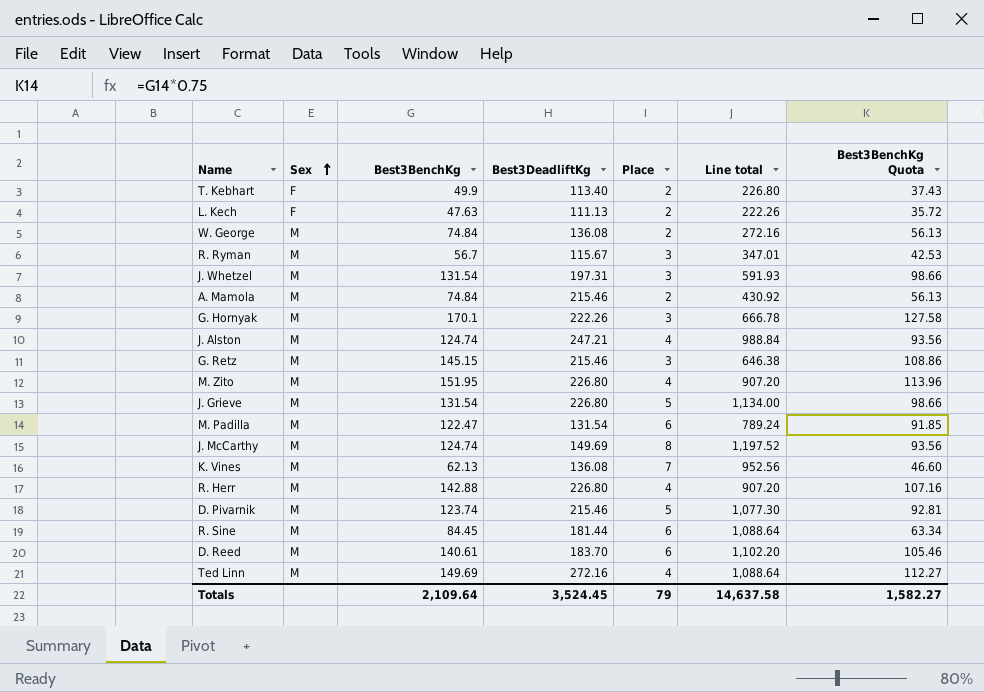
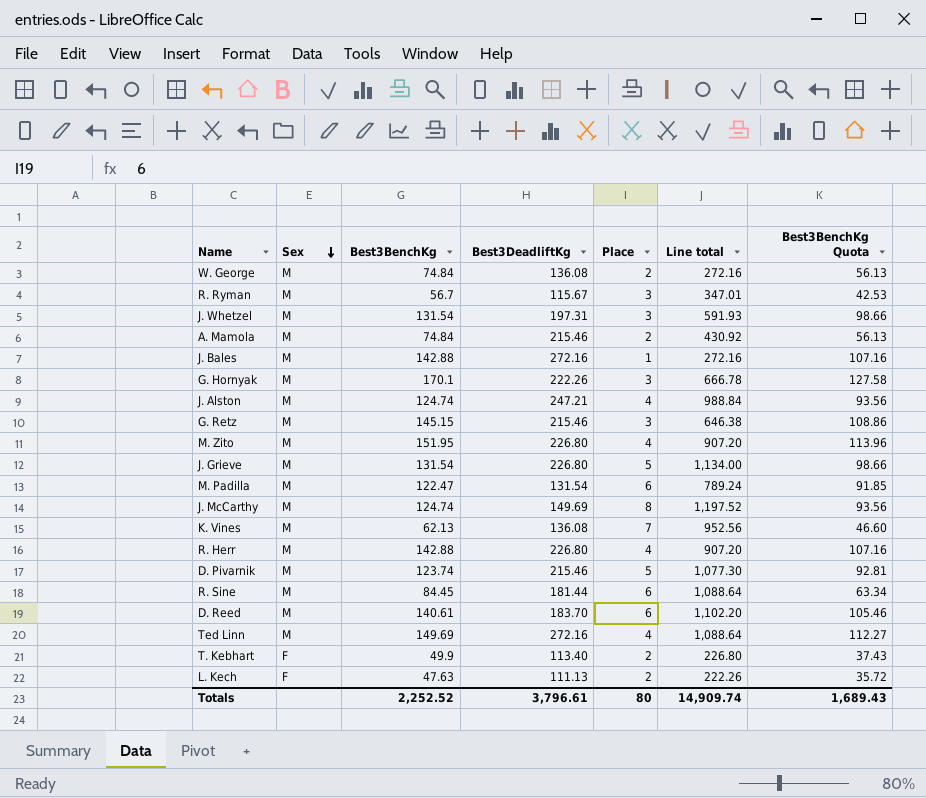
row order: Sex ascending -> Sex descending
row J. Bales: none -> M | 142.88 | 272.16 | 1 | 272.16 | 107.16
Totals | Best3BenchKg: 2,109.64 -> 2,252.52
Totals | Best3DeadliftKg: 3,524.45 -> 3,796.61
Totals | Place: 79 -> 80
Totals | Line total: 14,637.58 -> 14,909.74
Totals | Best3BenchKg Quota: 1,582.27 -> 1,689.43

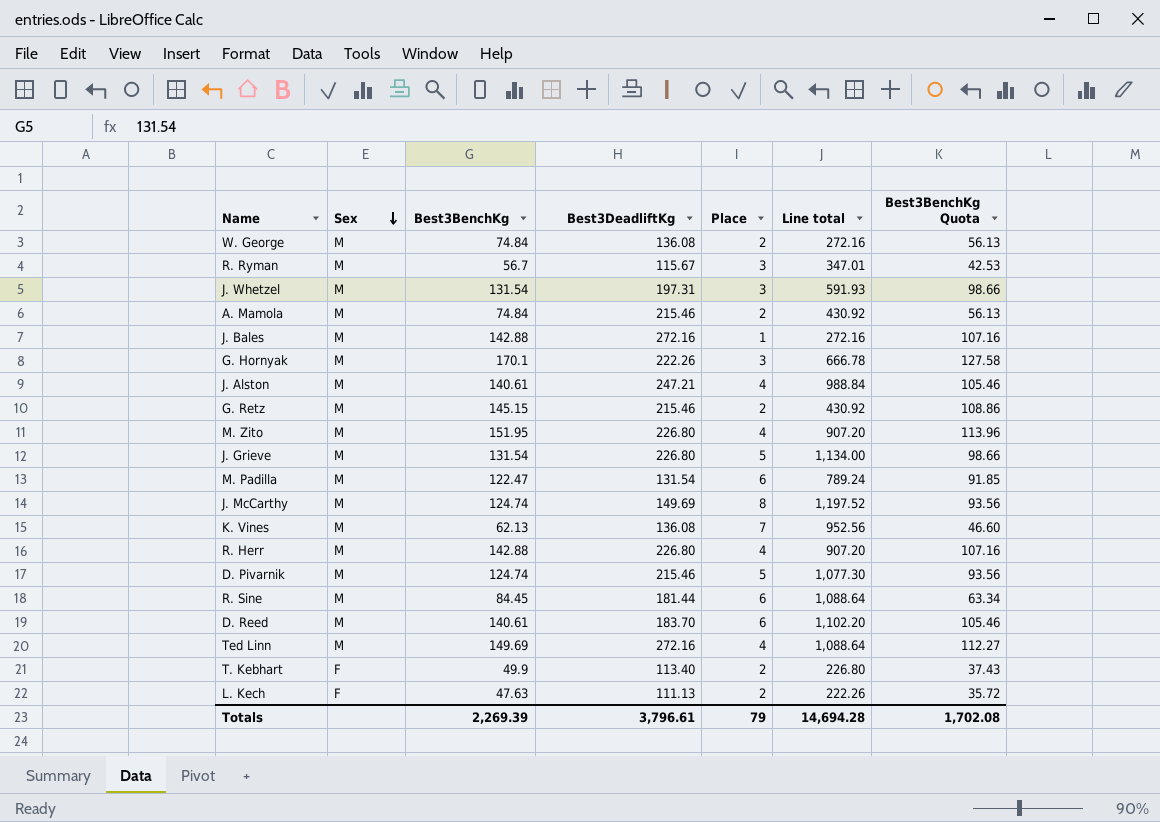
J. Alston | Best3BenchKg: 124.74 -> 140.61
J. Alston | Best3BenchKg Quota: 93.56 -> 105.46
G. Retz | Place: 3 -> 2
G. Retz | Line total: 646.38 -> 430.92
D. Pivarnik | Best3BenchKg: 123.74 -> 124.74
D. Pivarnik | Best3BenchKg Quota: 92.81 -> 93.56
Totals | Best3BenchKg: 2,252.52 -> 2,269.39
Totals | Place: 80 -> 79
Totals | Line total: 14,909.74 -> 14,694.28
Totals | Best3BenchKg Quota: 1,689.43 -> 1,702.08

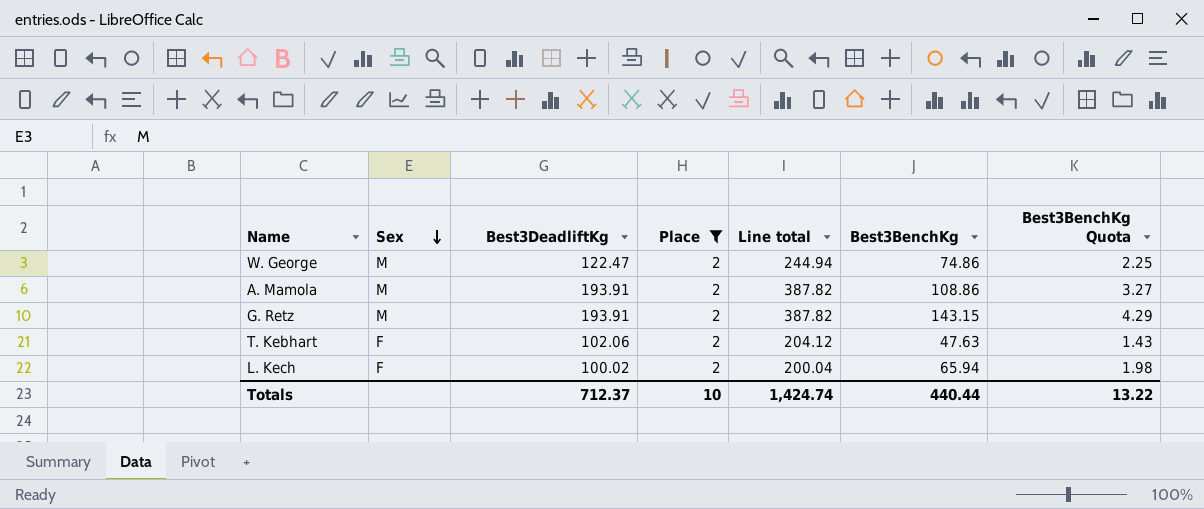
filter: none -> Place = 2
column Best3BenchKg | position: 3 -> 6
column Best3BenchKg Quota | formula: [Best3BenchKg] * 0.75 -> [Best3BenchKg] * 0.03
W. George | Best3DeadliftKg: 136.08 -> 122.47
W. George | Line total: 272.16 -> 244.94
W. George | Best3BenchKg: 74.84 -> 74.86
A. Mamola | Best3DeadliftKg: 215.46 -> 193.91
A. Mamola | Line total: 430.92 -> 387.82
A. Mamola | Best3BenchKg: 74.84 -> 108.86
G. Retz | Best3DeadliftKg: 215.46 -> 193.91
G. Retz | Line total: 430.92 -> 387.82
G. Retz | Best3BenchKg: 145.15 -> 143.15
T. Kebhart | Best3DeadliftKg: 113.40 -> 102.06
T. Kebhart | Line total: 226.80 -> 204.12
T. Kebhart | Best3BenchKg: 49.9 -> 47.63
L. Kech | Best3DeadliftKg: 111.13 -> 100.02
L. Kech | Line total: 222.26 -> 200.04
L. Kech | Best3BenchKg: 47.63 -> 65.94
Totals | Best3DeadliftKg: 3,796.61 -> 712.37
Totals | Place: 79 -> 10
Totals | Line total: 14,694.28 -> 1,424.74
Totals | Best3BenchKg: 2,269.39 -> 440.44
Totals | Best3BenchKg Quota: 1,702.08 -> 13.22

